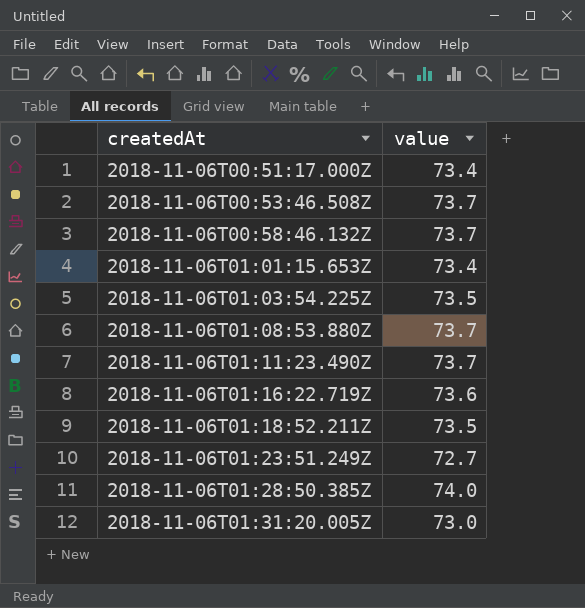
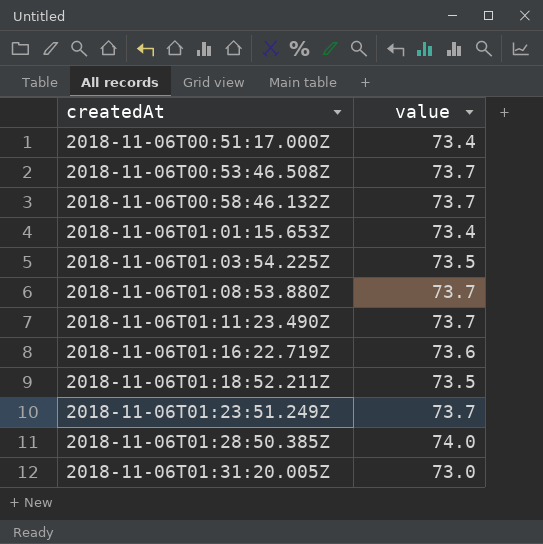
2018-11-06T01:23:51.249Z | value: 72.7 -> 73.7

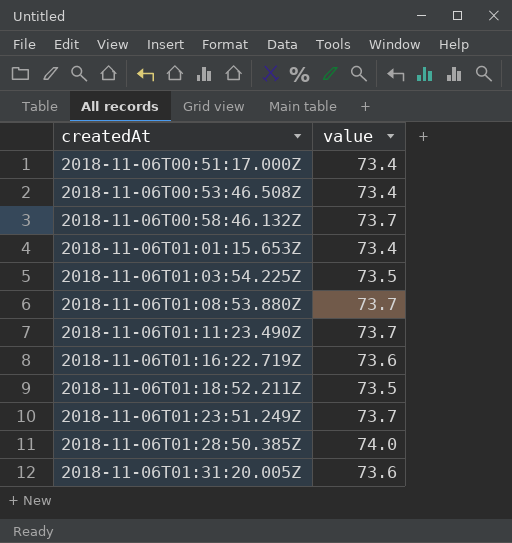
2018-11-06T00:53:46.508Z | value: 73.7 -> 73.4
2018-11-06T01:31:20.005Z | value: 73.0 -> 73.6

